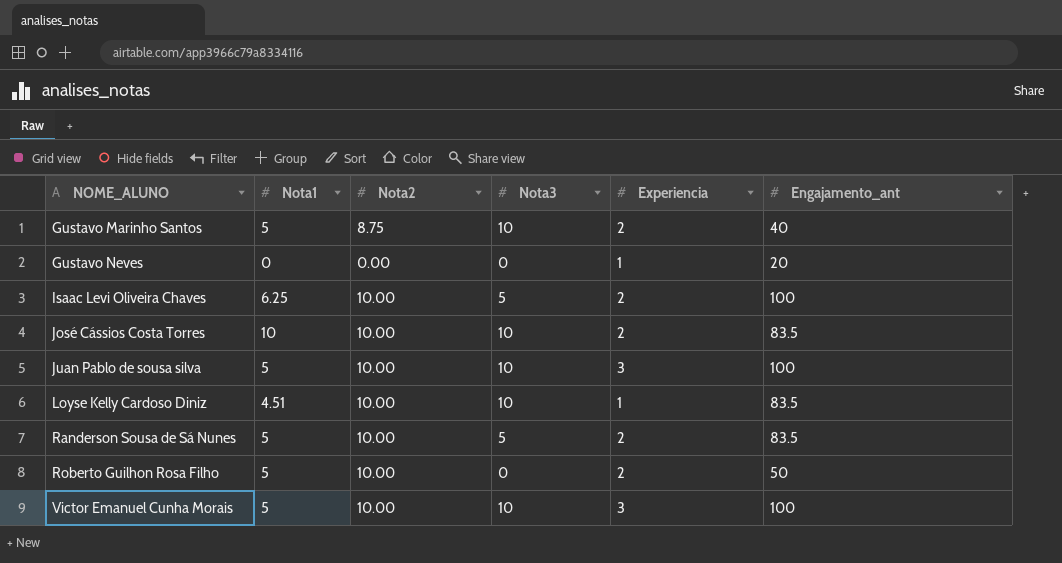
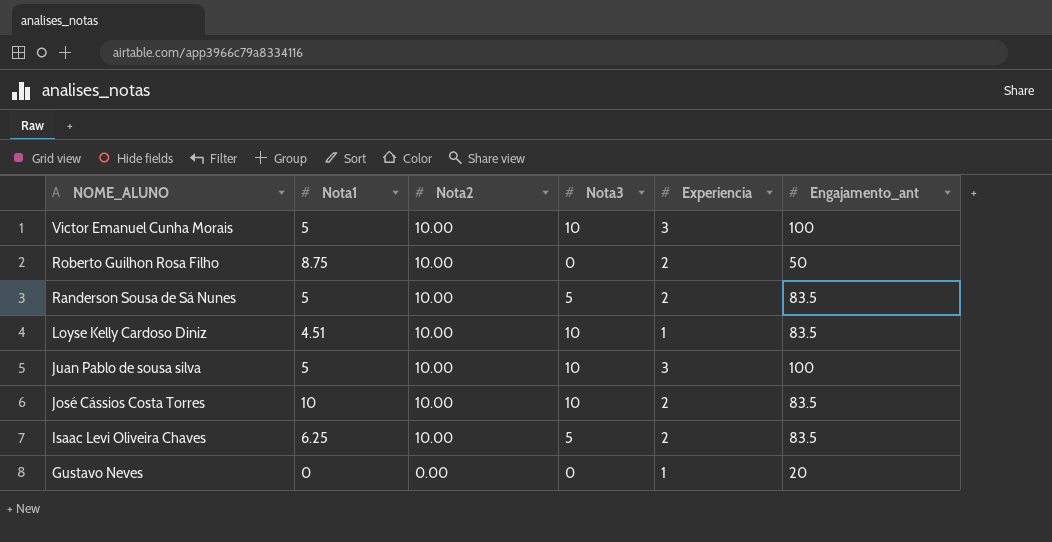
row order: NOME_ALUNO ascending -> NOME_ALUNO descending
row Gustavo Marinho Santos: 5 | 8.75 | 10 | 2 | 40 -> none
Roberto Guilhon Rosa Filho | Nota1: 5 -> 8.75
Isaac Levi Oliveira Chaves | Engajamento_ant: 100 -> 83.5

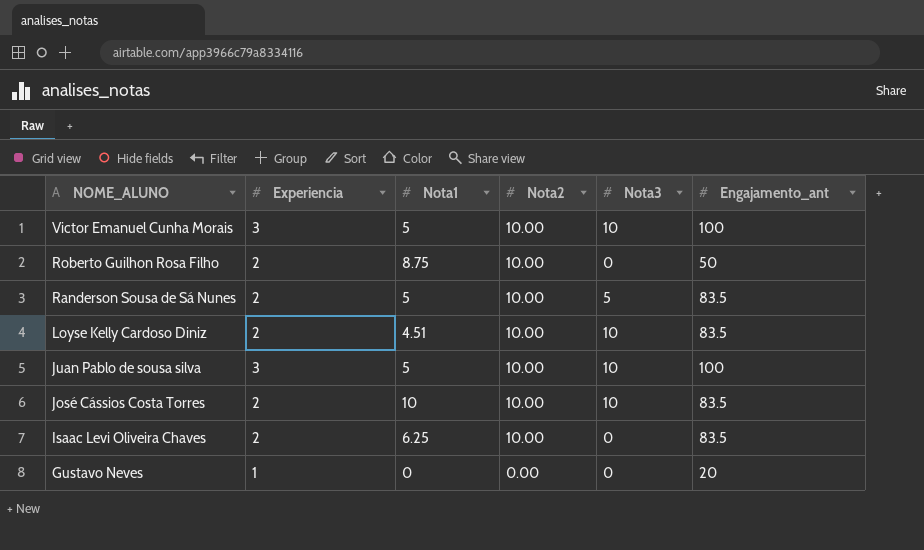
column Experiencia | position: 5 -> 2
Loyse Kelly Cardoso Diniz | Experiencia: 1 -> 2
Isaac Levi Oliveira Chaves | Nota3: 5 -> 0

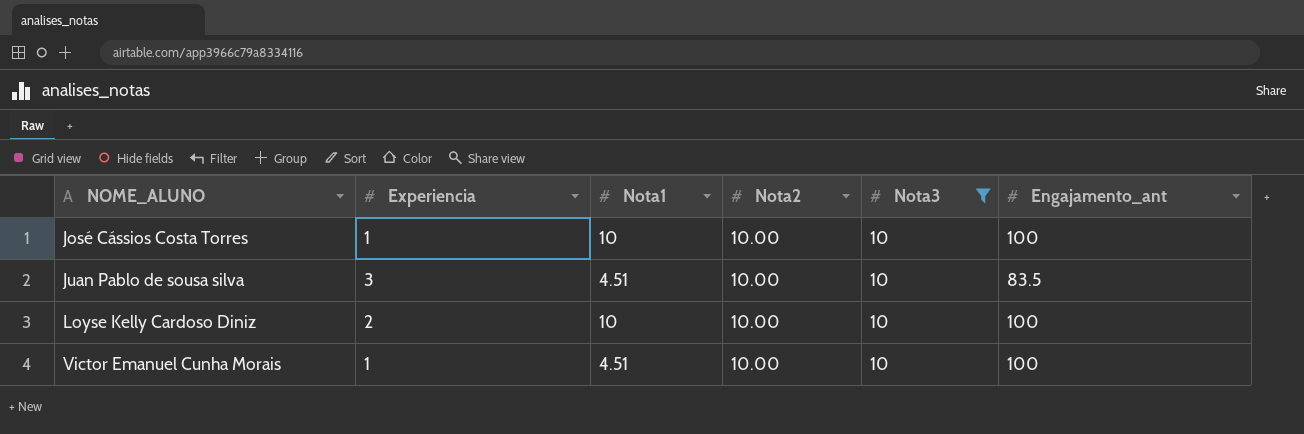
filter: none -> Nota3 = 10
row order: NOME_ALUNO descending -> NOME_ALUNO ascending
José Cássios Costa Torres | Experiencia: 2 -> 1
José Cássios Costa Torres | Engajamento_ant: 83.5 -> 100
Juan Pablo de sousa silva | Nota1: 5 -> 4.51
Juan Pablo de sousa silva | Engajamento_ant: 100 -> 83.5
Loyse Kelly Cardoso Diniz | Nota1: 4.51 -> 10
Loyse Kelly Cardoso Diniz | Engajamento_ant: 83.5 -> 100
Victor Emanuel Cunha Morais | Experiencia: 3 -> 1
Victor Emanuel Cunha Morais | Nota1: 5 -> 4.51

